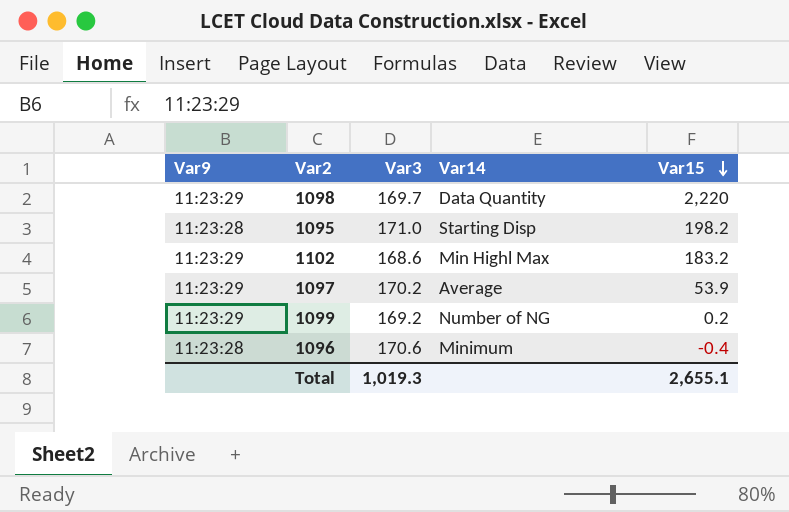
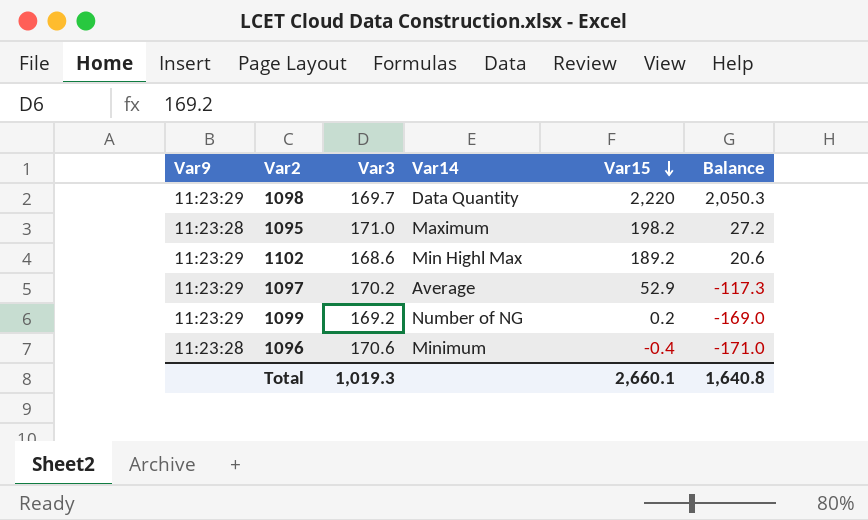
column Balance | formula: none -> [Var15] - [Var3]
1095 | Var14: Starting Disp -> Maximum
1102 | Var15: 183.2 -> 189.2
1097 | Var15: 53.9 -> 52.9
Total | Var15: 2,655.1 -> 2,660.1

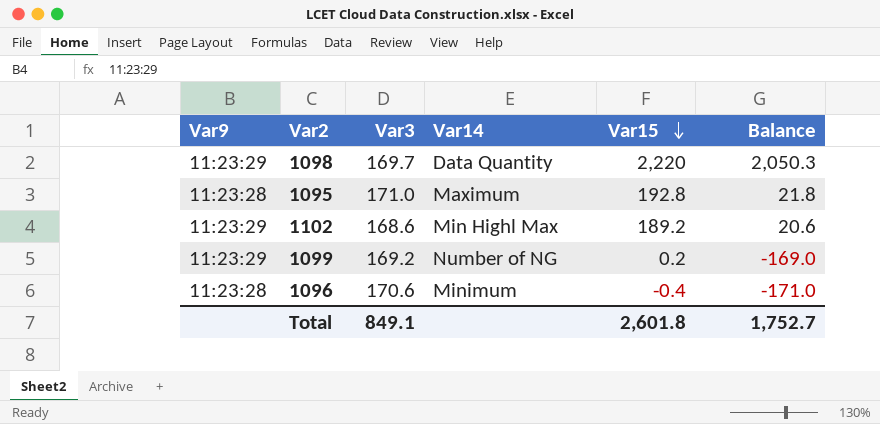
row 1097: 11:23:29 | 170.2 | Average | 52.9 | -117.3 -> none
1095 | Var15: 198.2 -> 192.8
1095 | Balance: 27.2 -> 21.8
Total | Var3: 1,019.3 -> 849.1
Total | Var15: 2,660.1 -> 2,601.8
Total | Balance: 1,640.8 -> 1,752.7

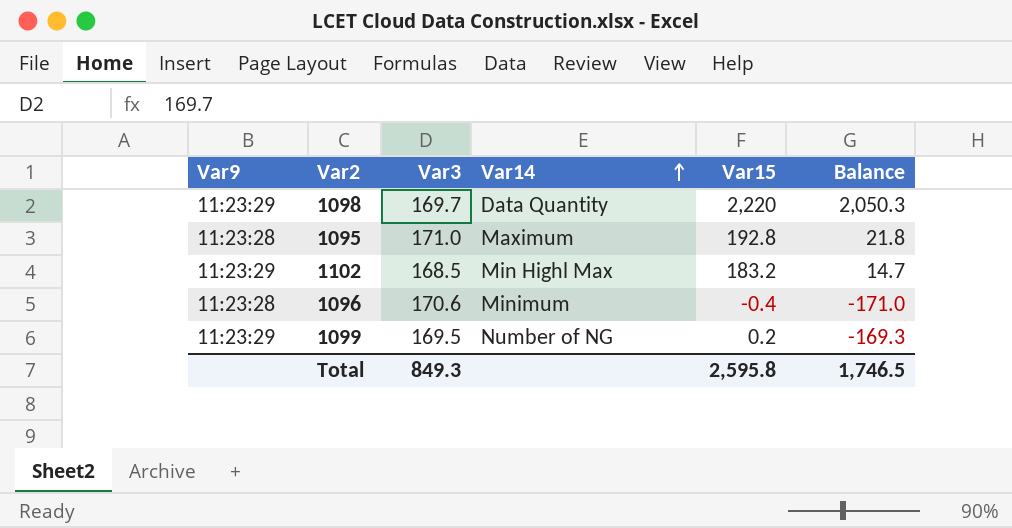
row order: Var15 descending -> Var14 ascending
1102 | Var3: 168.6 -> 168.5
1102 | Var15: 189.2 -> 183.2
1102 | Balance: 20.6 -> 14.7
1099 | Var3: 169.2 -> 169.5
1099 | Balance: -169.0 -> -169.3
Total | Var3: 849.1 -> 849.3
Total | Var15: 2,601.8 -> 2,595.8
Total | Balance: 1,752.7 -> 1,746.5

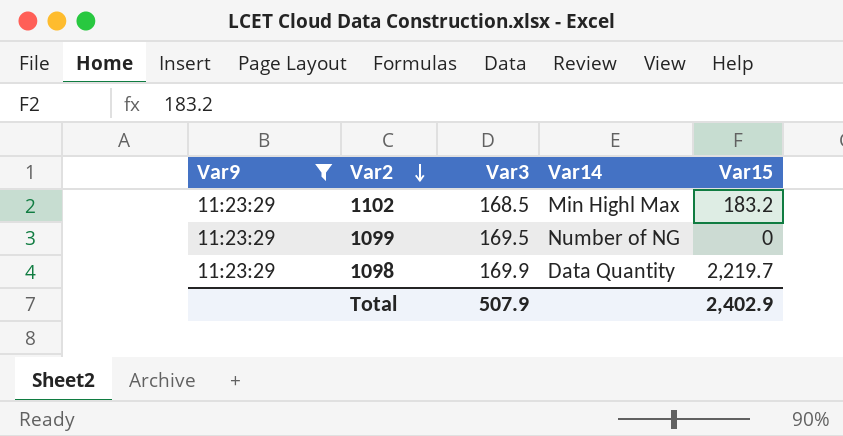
filter: none -> Var9 = 11:23:29
row order: Var14 ascending -> Var2 descending
column Balance | formula: [Var15] - [Var3] -> none
1099 | Var15: 0.2 -> 0
1098 | Var3: 169.7 -> 169.9
1098 | Var15: 2,220 -> 2,219.7
Total | Var3: 849.3 -> 507.9
Total | Var15: 2,595.8 -> 2,402.9

